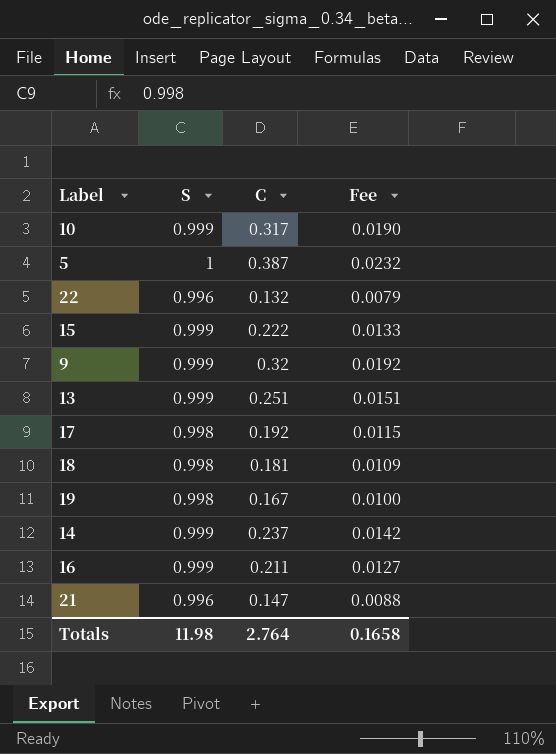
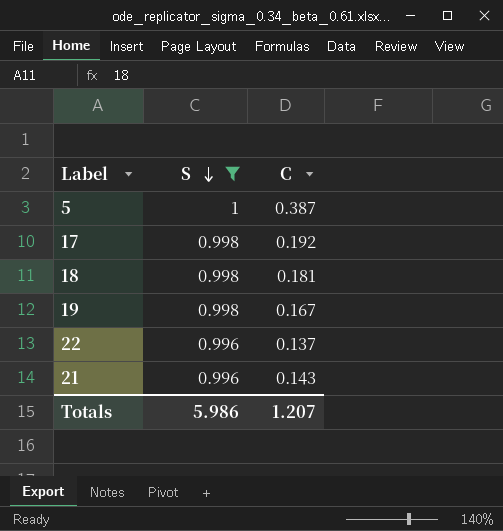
filter: none -> S != 0.999
row order: none -> S descending
column Fee | formula: [C] * 0.06 -> none
22 | C: 0.132 -> 0.137
21 | C: 0.147 -> 0.143
Totals | S: 11.98 -> 5.986
Totals | C: 2.764 -> 1.207

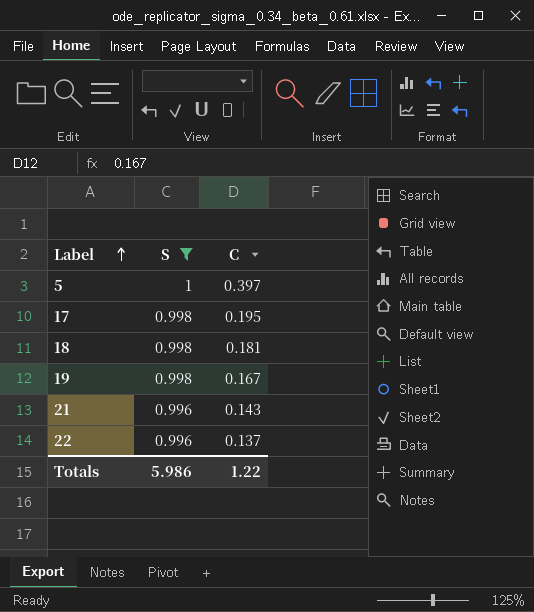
row order: S descending -> Label ascending
5 | C: 0.387 -> 0.397
17 | C: 0.192 -> 0.195
Totals | C: 1.207 -> 1.22

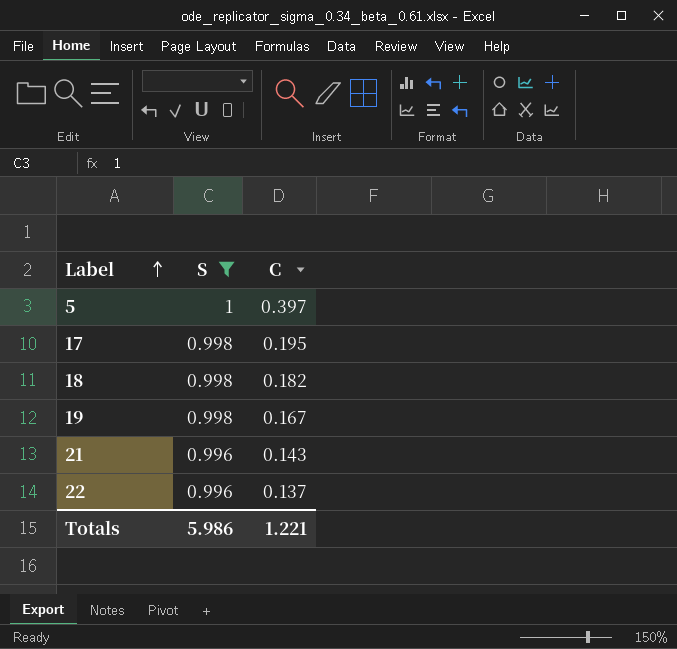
18 | C: 0.181 -> 0.182
Totals | C: 1.22 -> 1.221

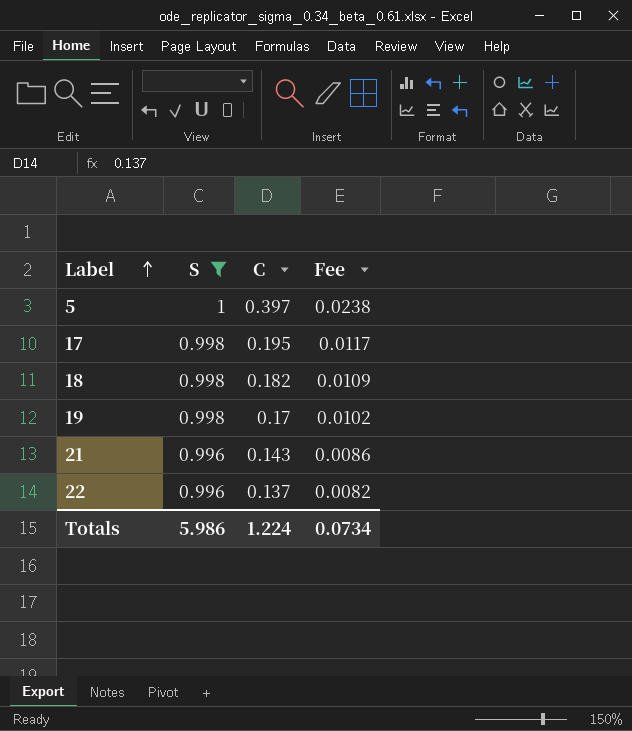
column Fee | formula: none -> [C] * 0.06
19 | C: 0.167 -> 0.17
Totals | C: 1.221 -> 1.224

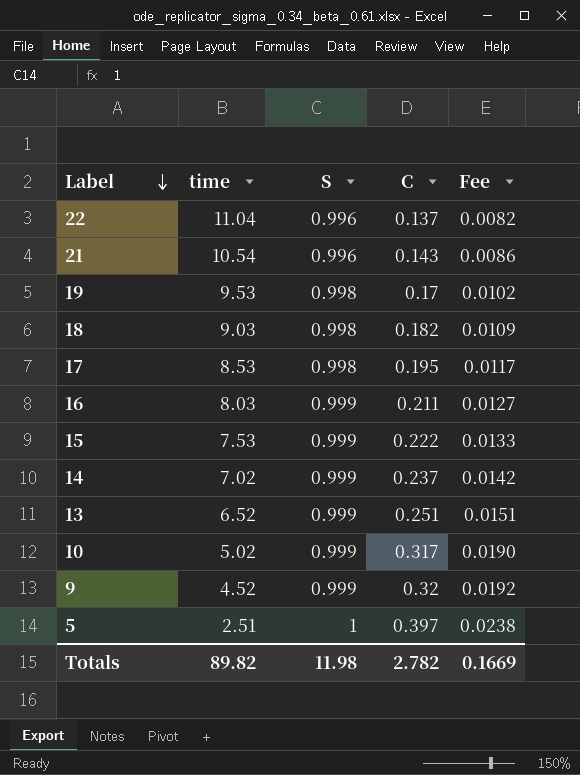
filter: S != 0.999 -> none
row order: Label ascending -> Label descending
column time | position: none -> 2
Totals | S: 5.986 -> 11.98
Totals | C: 1.224 -> 2.782
Totals | Fee: 0.0734 -> 0.1669

